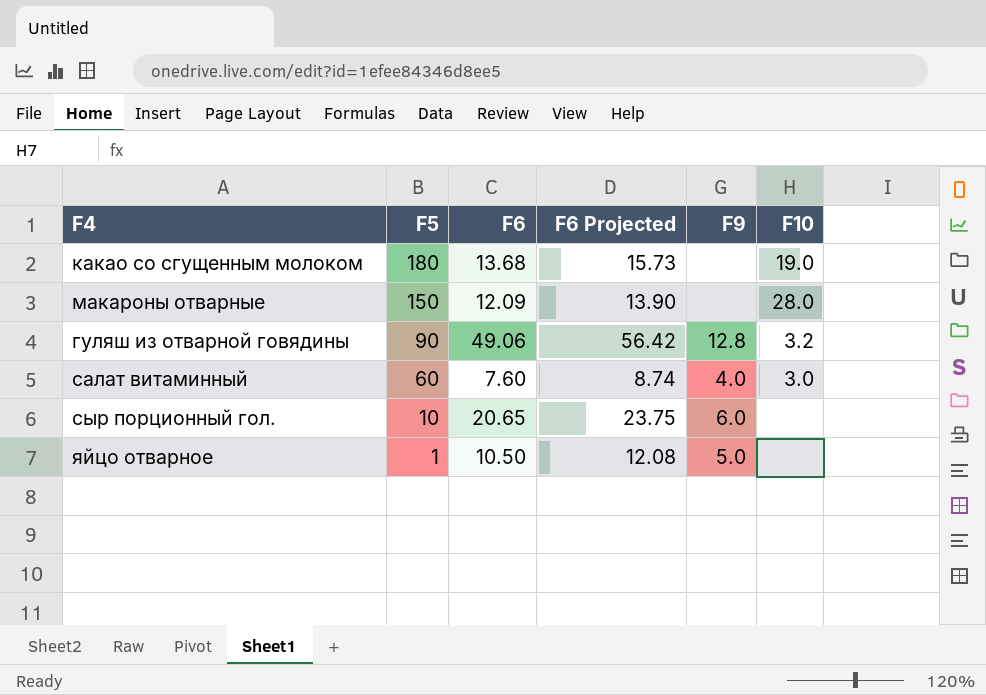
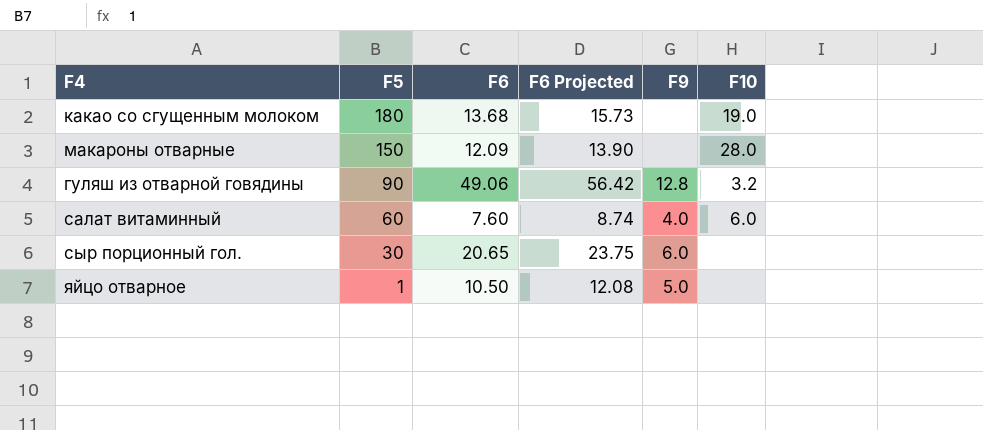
салат витаминный | F10: 3.0 -> 6.0
сыр порционный гол. | F5: 10 -> 30

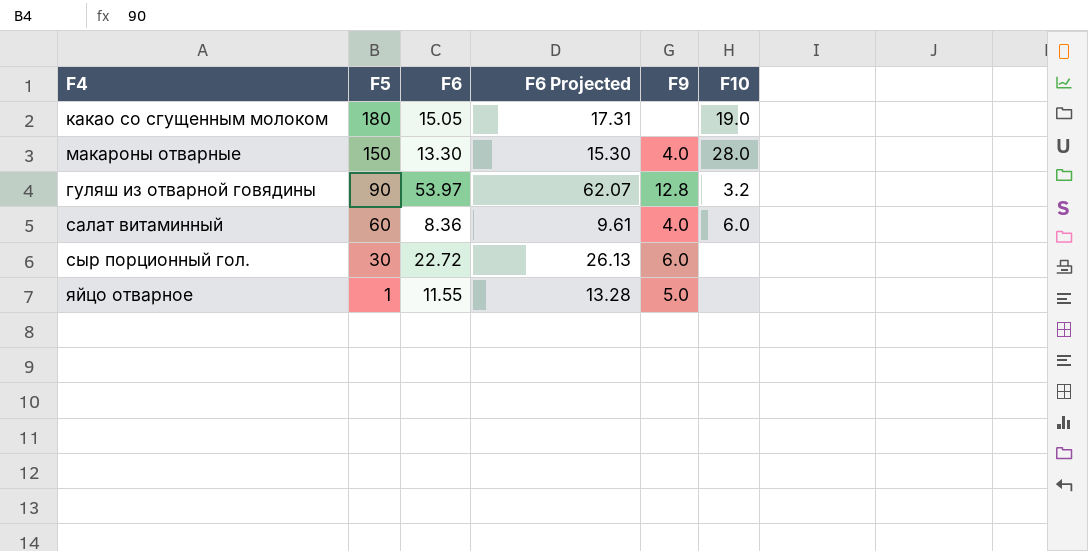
какао со сгущенным молоком | F6: 13.68 -> 15.05
какао со сгущенным молоком | F6 Projected: 15.73 -> 17.31
макароны отварные | F6: 12.09 -> 13.30
макароны отварные | F6 Projected: 13.90 -> 15.30
макароны отварные | F9: none -> 4.0
гуляш из отварной говядины | F6: 49.06 -> 53.97
гуляш из отварной говядины | F6 Projected: 56.42 -> 62.07
салат витаминный | F6: 7.60 -> 8.36
салат витаминный | F6 Projected: 8.74 -> 9.61
сыр порционный гол. | F6: 20.65 -> 22.72
сыр порционный гол. | F6 Projected: 23.75 -> 26.13
яйцо отварное | F6: 10.50 -> 11.55
яйцо отварное | F6 Projected: 12.08 -> 13.28

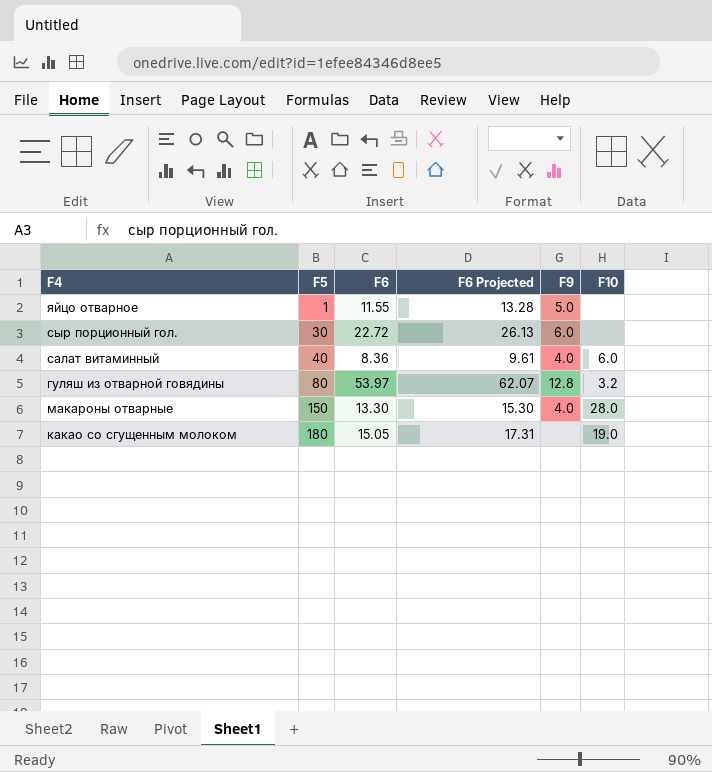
row order: F5 descending -> F5 ascending
салат витаминный | F5: 60 -> 40
гуляш из отварной говядины | F5: 90 -> 80

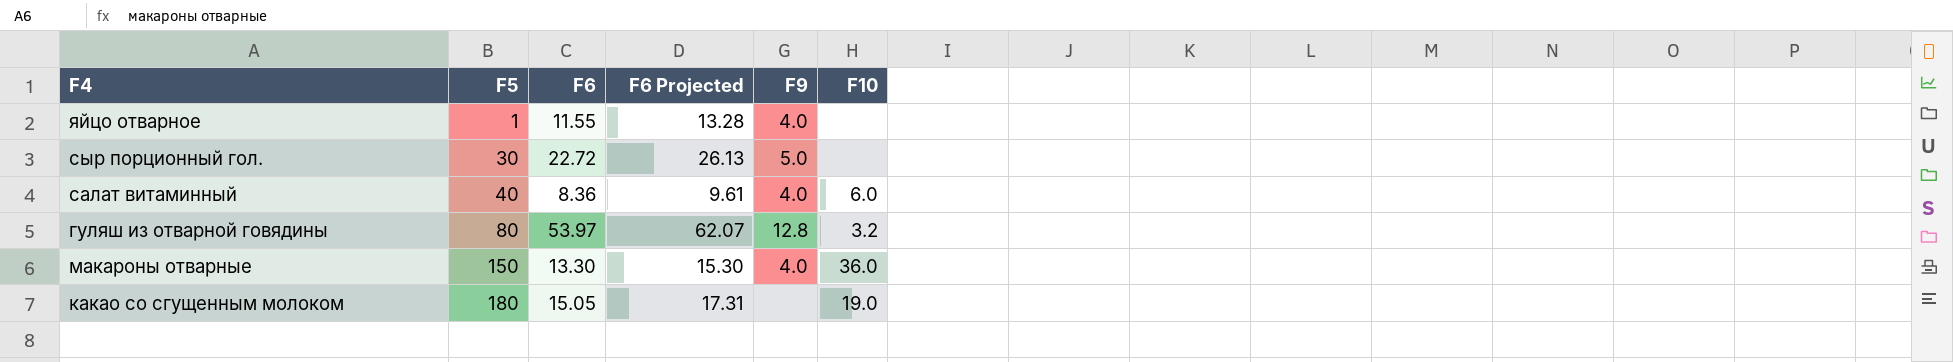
яйцо отварное | F9: 5.0 -> 4.0
сыр порционный гол. | F9: 6.0 -> 5.0
макароны отварные | F10: 28.0 -> 36.0

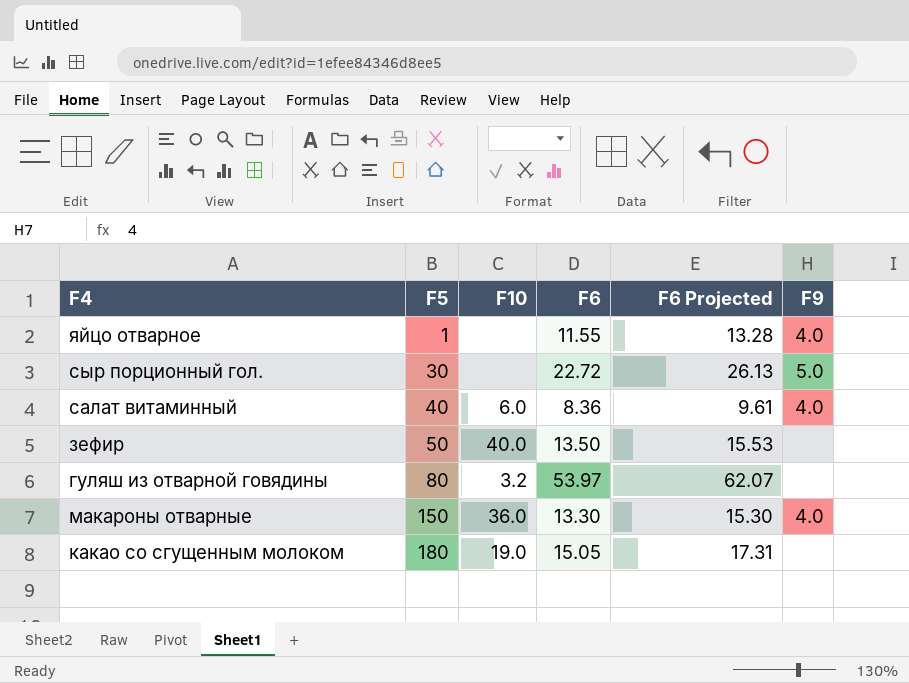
column F10 | position: 6 -> 3
row зефир: none -> 50 | 40.0 | 13.50 | 15.53 | none
гуляш из отварной говядины | F9: 12.8 -> none

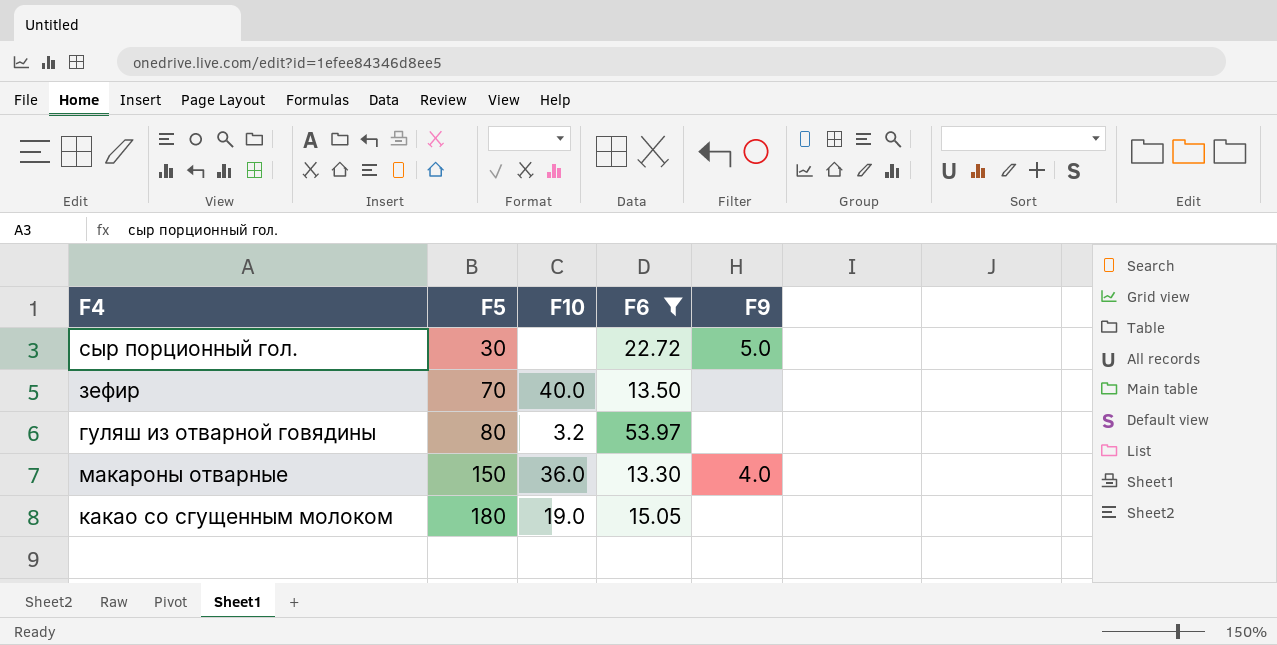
filter: none -> F6 >= 13.30
column F6 Projected | formula: [F6] * 1.15 -> none
зефир | F5: 50 -> 70

